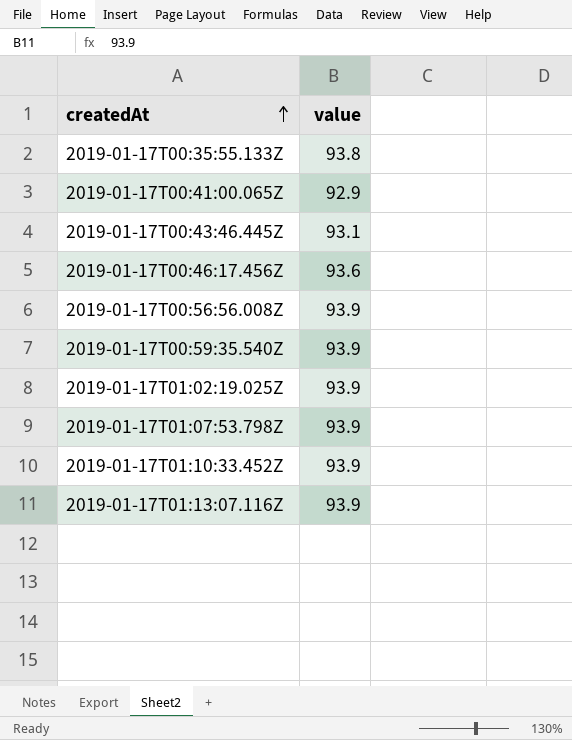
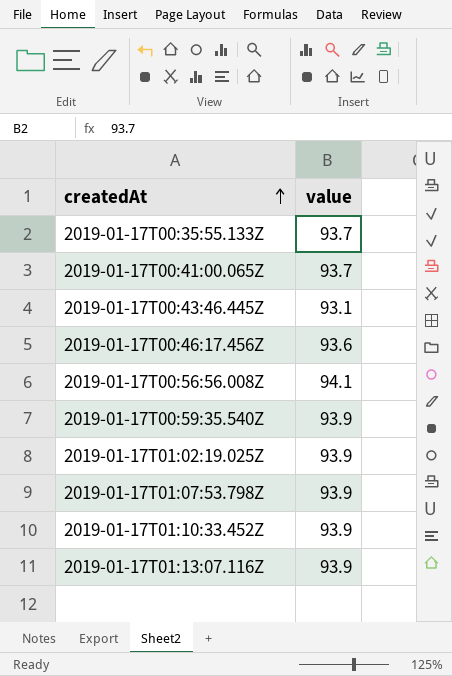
2019-01-17T00:35:55.133Z | value: 93.8 -> 93.7
2019-01-17T00:41:00.065Z | value: 92.9 -> 93.7
2019-01-17T00:56:56.008Z | value: 93.9 -> 94.1

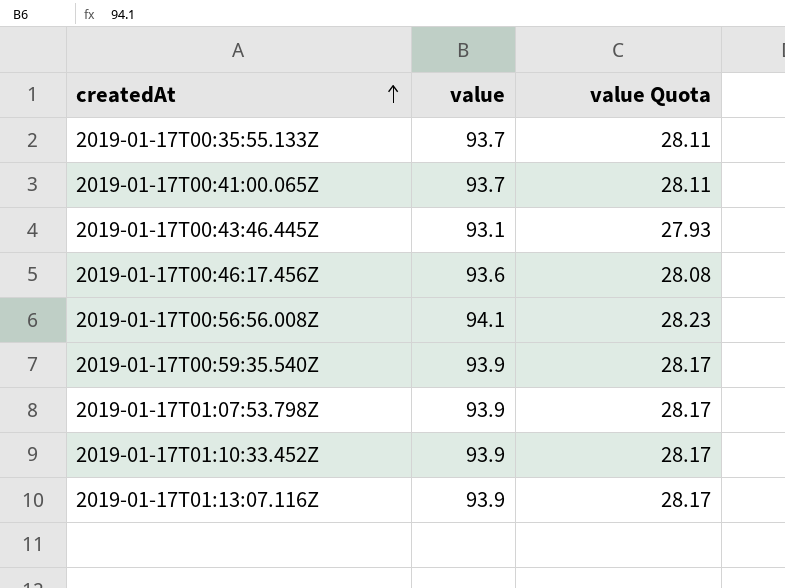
column value Quota | formula: none -> [value] * 0.3
row 2019-01-17T01:02:19.025Z: 93.9 -> none

